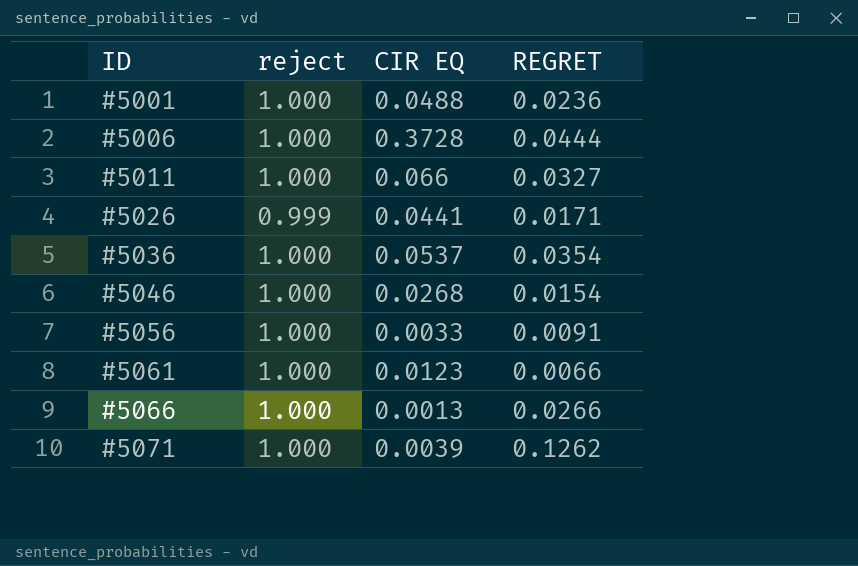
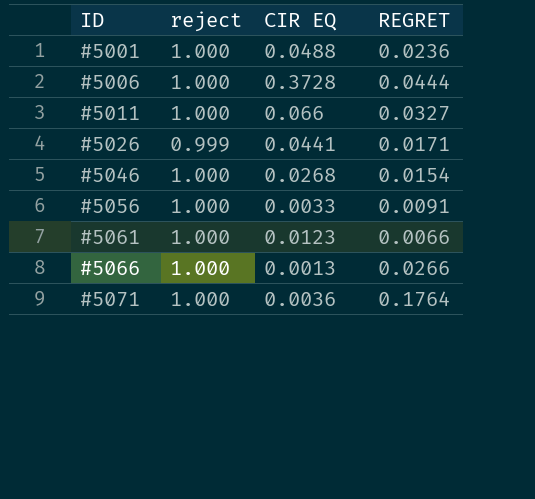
row #5036: 1.000 | 0.0537 | 0.0354 -> none
#5071 | CIR EQ: 0.0039 -> 0.0036
#5071 | REGRET: 0.1262 -> 0.1764

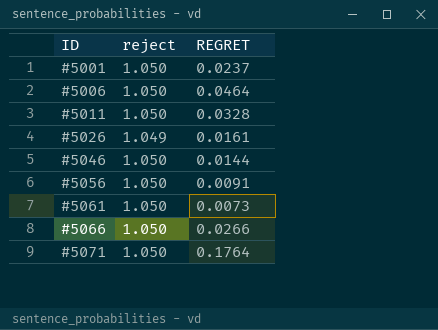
column CIR EQ | position: 3 -> none
#5001 | reject: 1.000 -> 1.050
#5001 | REGRET: 0.0236 -> 0.0237
#5006 | reject: 1.000 -> 1.050
#5006 | REGRET: 0.0444 -> 0.0464
#5011 | reject: 1.000 -> 1.050
#5011 | REGRET: 0.0327 -> 0.0328
#5026 | reject: 0.999 -> 1.049
#5026 | REGRET: 0.0171 -> 0.0161
#5046 | reject: 1.000 -> 1.050
#5046 | REGRET: 0.0154 -> 0.0144
#5056 | reject: 1.000 -> 1.050
#5061 | reject: 1.000 -> 1.050
#5061 | REGRET: 0.0066 -> 0.0073
#5066 | reject: 1.000 -> 1.050
#5071 | reject: 1.000 -> 1.050

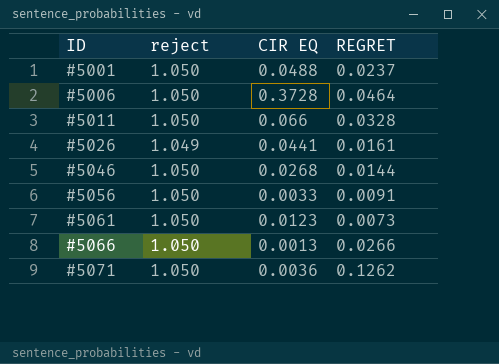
column CIR EQ | position: none -> 3
#5071 | REGRET: 0.1764 -> 0.1262

